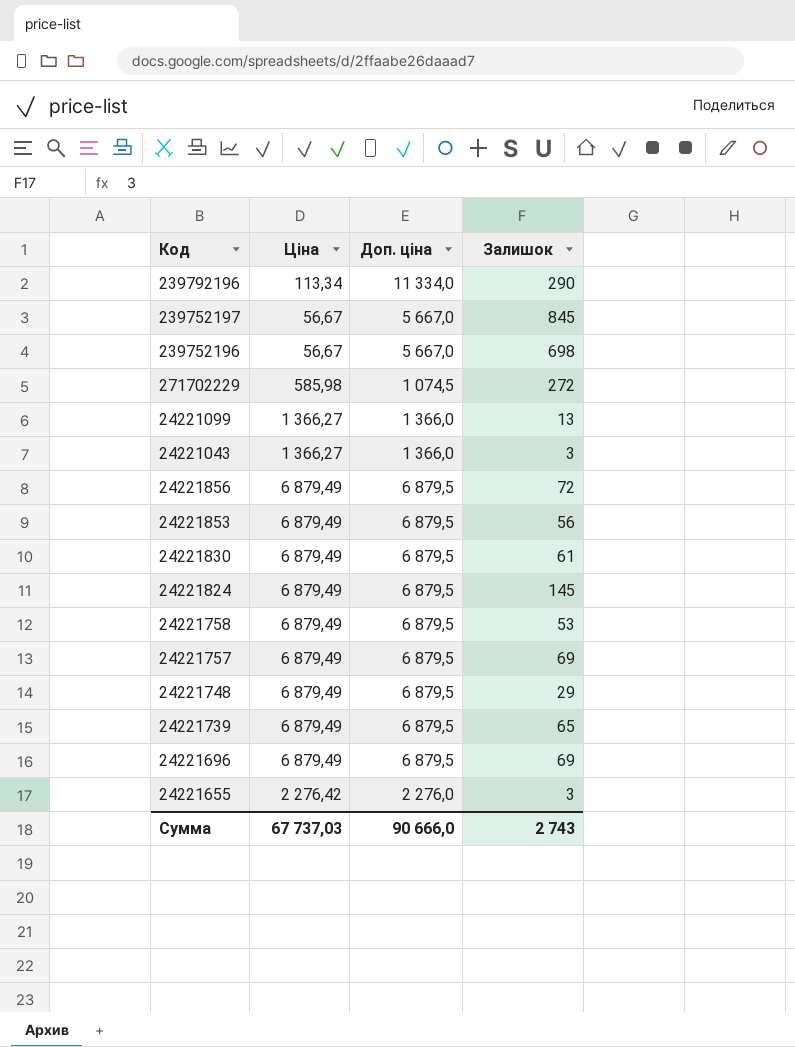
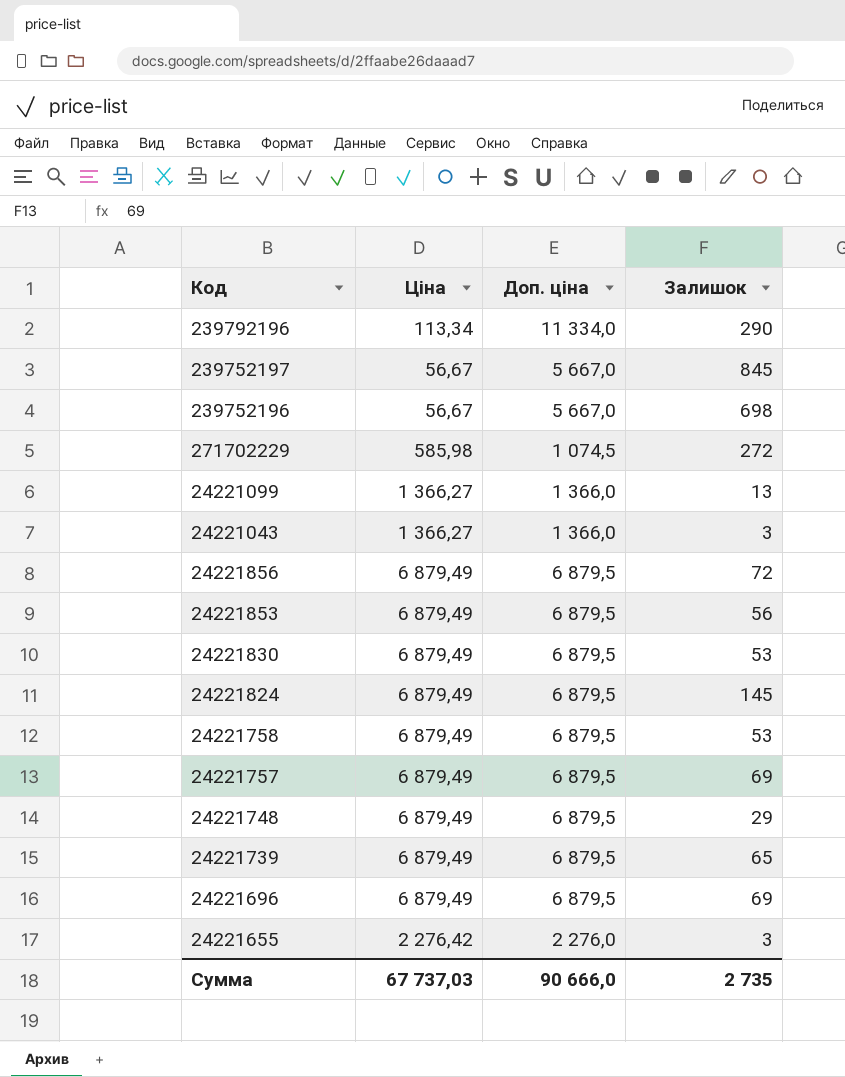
24221830 | Залишок: 61 -> 53
Сумма | Залишок: 2 743 -> 2 735

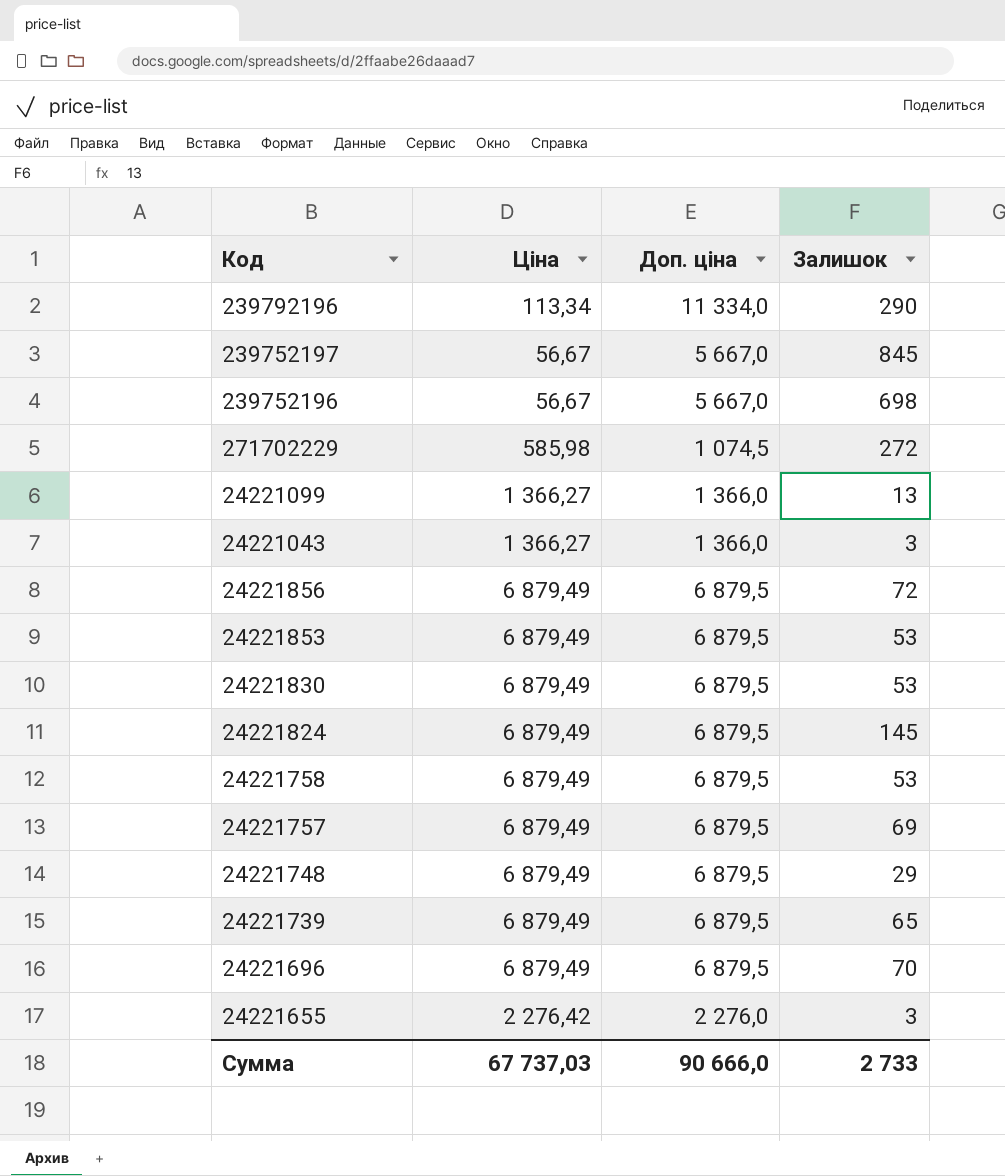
24221853 | Залишок: 56 -> 53
24221696 | Залишок: 69 -> 70
Сумма | Залишок: 2 735 -> 2 733

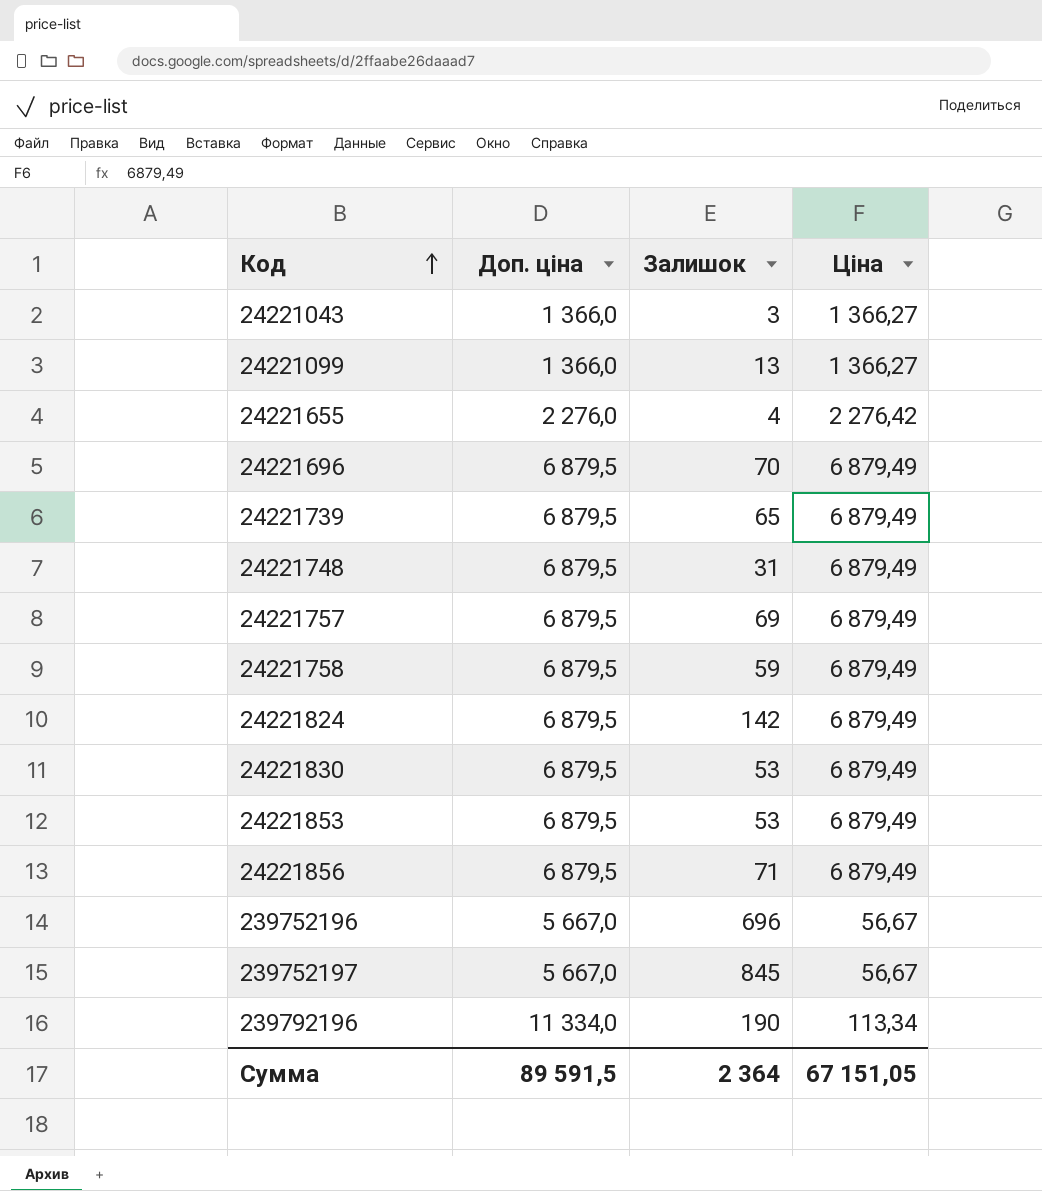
row order: none -> Код ascending
column Ціна | position: 2 -> 4
row 271702229: 585,98 | 1 074,5 | 272 -> none
24221655 | Залишок: 3 -> 4
24221748 | Залишок: 29 -> 31
24221758 | Залишок: 53 -> 59
24221824 | Залишок: 145 -> 142
24221856 | Залишок: 72 -> 71
239752196 | Залишок: 698 -> 696
239792196 | Залишок: 290 -> 190
Сумма | Доп. ціна: 90 666,0 -> 89 591,5
Сумма | Залишок: 2 733 -> 2 364
Сумма | Ціна: 67 737,03 -> 67 151,05

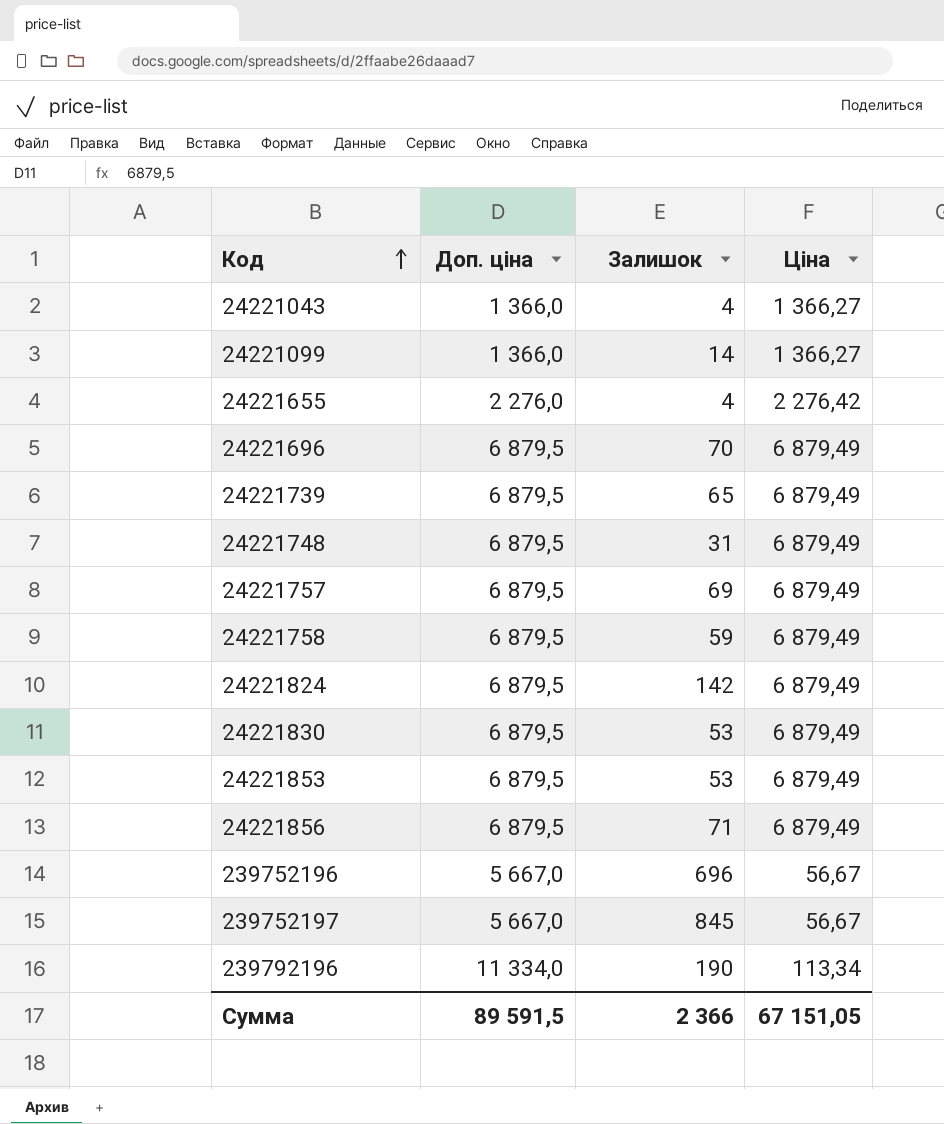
24221043 | Залишок: 3 -> 4
24221099 | Залишок: 13 -> 14
Сумма | Залишок: 2 364 -> 2 366

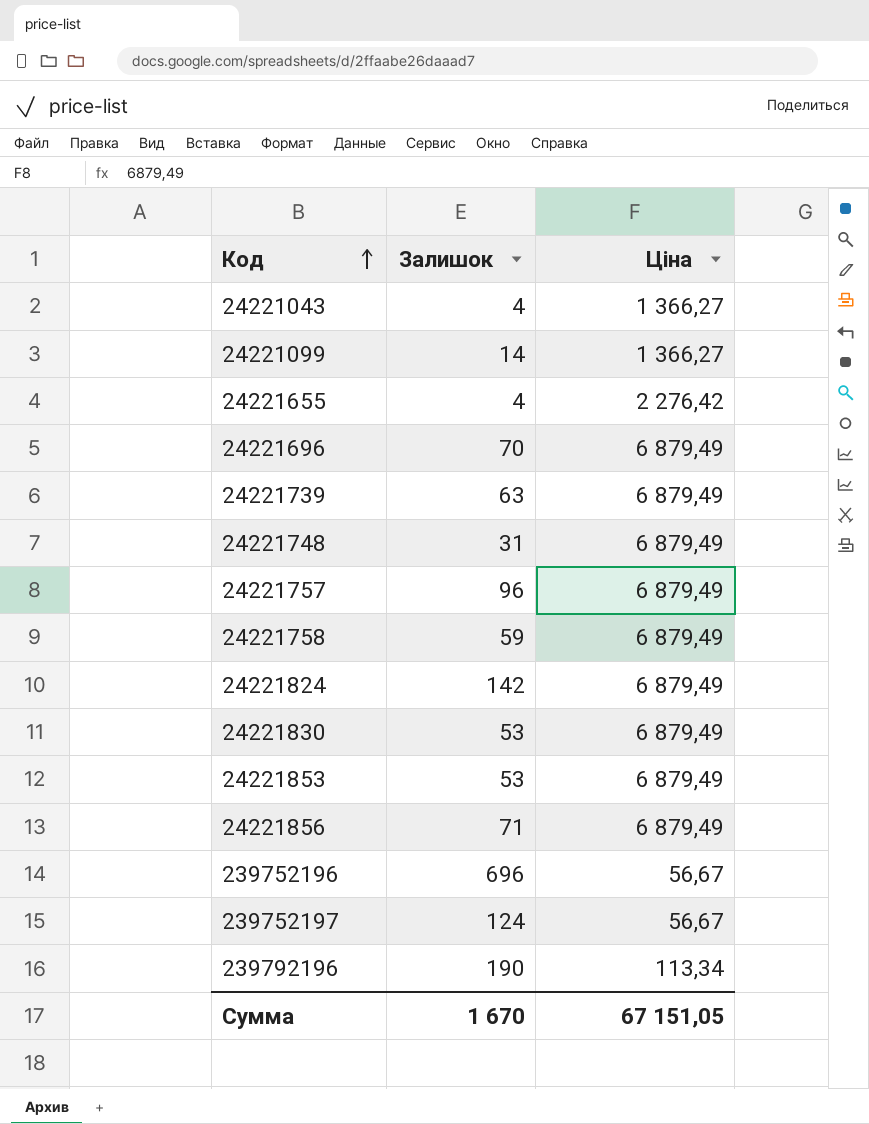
column Доп. ціна | position: 2 -> none
24221739 | Залишок: 65 -> 63
24221757 | Залишок: 69 -> 96
239752197 | Залишок: 845 -> 124
Сумма | Залишок: 2 366 -> 1 670

